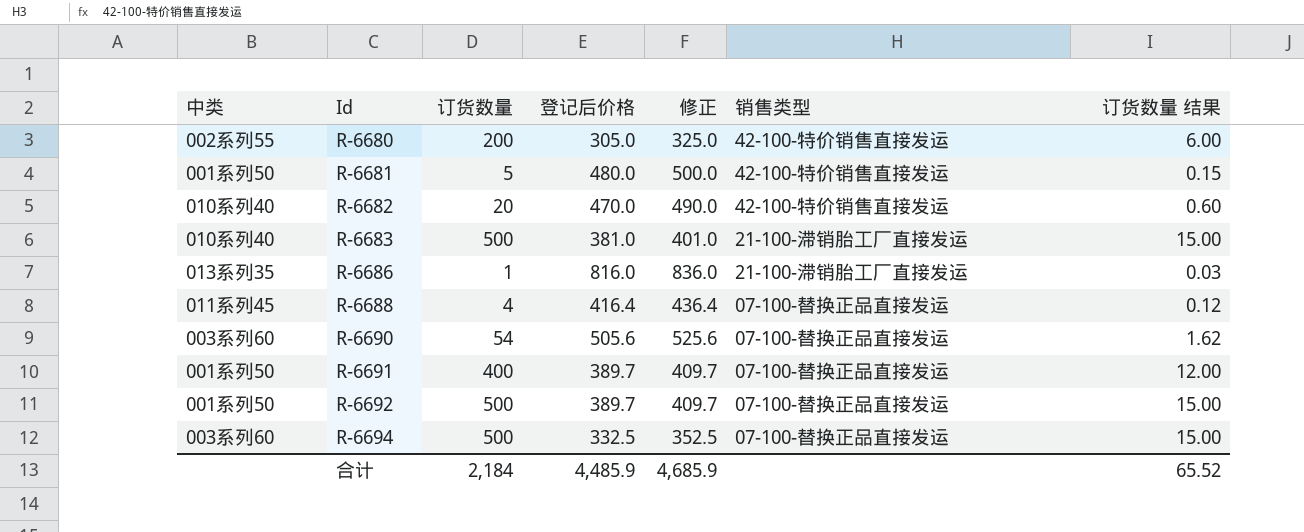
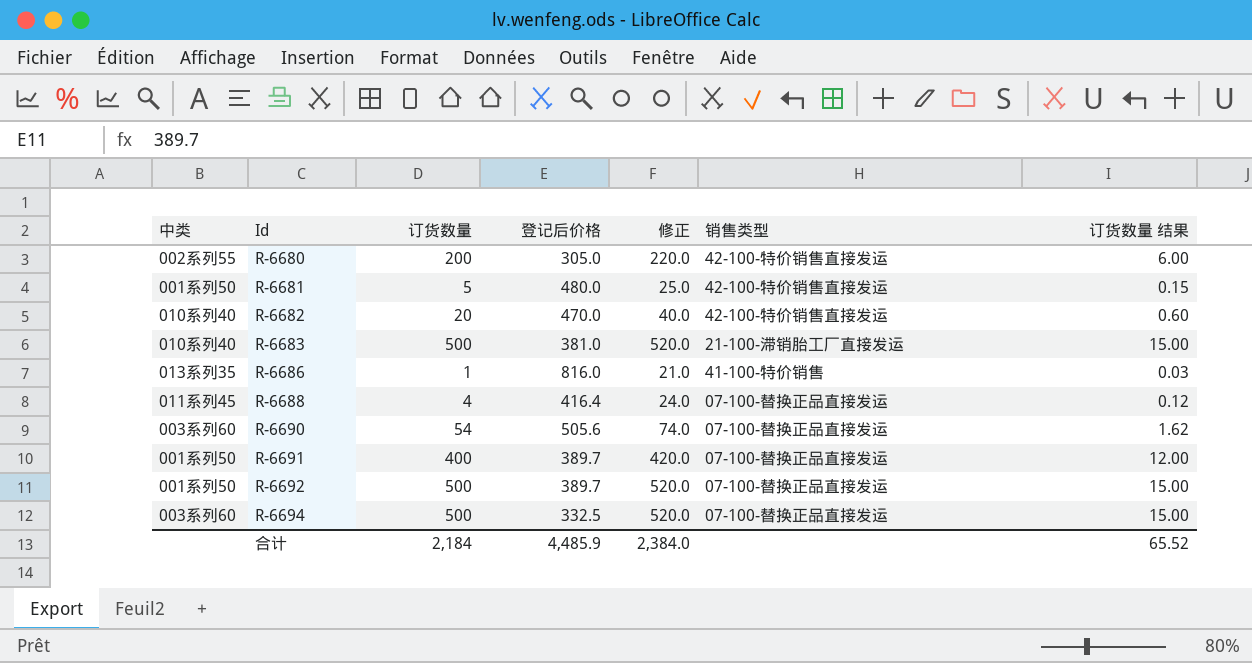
column 修正 | formula: [登记后价格] + 20 -> [订货数量] + 20
R-6686 | 销售类型: 21-100-滞销胎工厂直接发运 -> 41-100-特价销售
合计 | 修正: 4,685.9 -> 2,384.0

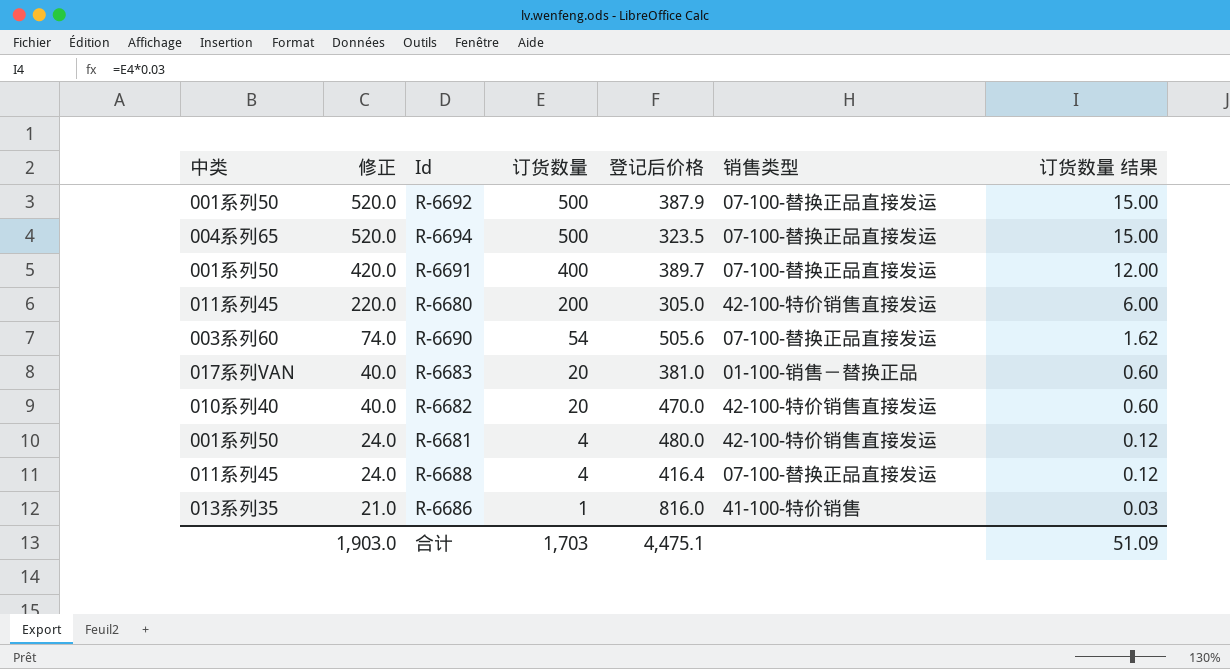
row order: Id ascending -> 修正 descending
column 修正 | position: 5 -> 2
R-6692 | 登记后价格: 389.7 -> 387.9
R-6694 | 中类: 003系列60 -> 004系列65
R-6694 | 登记后价格: 332.5 -> 323.5
R-6680 | 中类: 002系列55 -> 011系列45
R-6683 | 中类: 010系列40 -> 017系列VAN
R-6683 | 修正: 520.0 -> 40.0
R-6683 | 订货数量: 500 -> 20
R-6683 | 销售类型: 21-100-滞销胎工厂直接发运 -> 01-100-销售－替换正品
R-6683 | 订货数量 结果: 15.00 -> 0.60
R-6681 | 修正: 25.0 -> 24.0
R-6681 | 订货数量: 5 -> 4
R-6681 | 订货数量 结果: 0.15 -> 0.12
合计 | 修正: 2,384.0 -> 1,903.0
合计 | 订货数量: 2,184 -> 1,703
合计 | 登记后价格: 4,485.9 -> 4,475.1
合计 | 订货数量 结果: 65.52 -> 51.09

